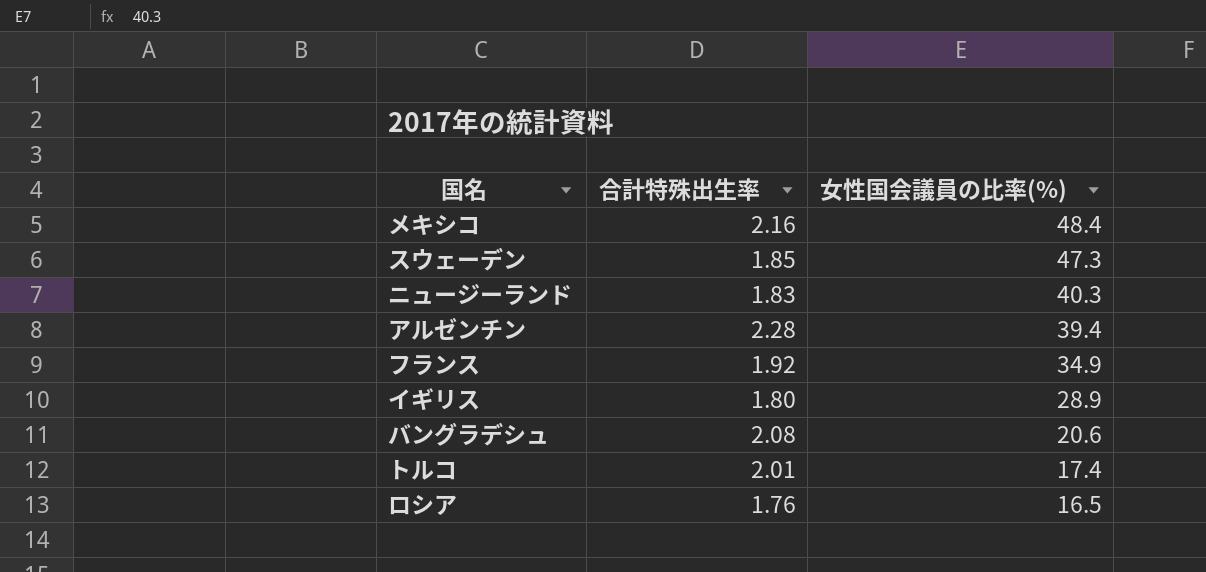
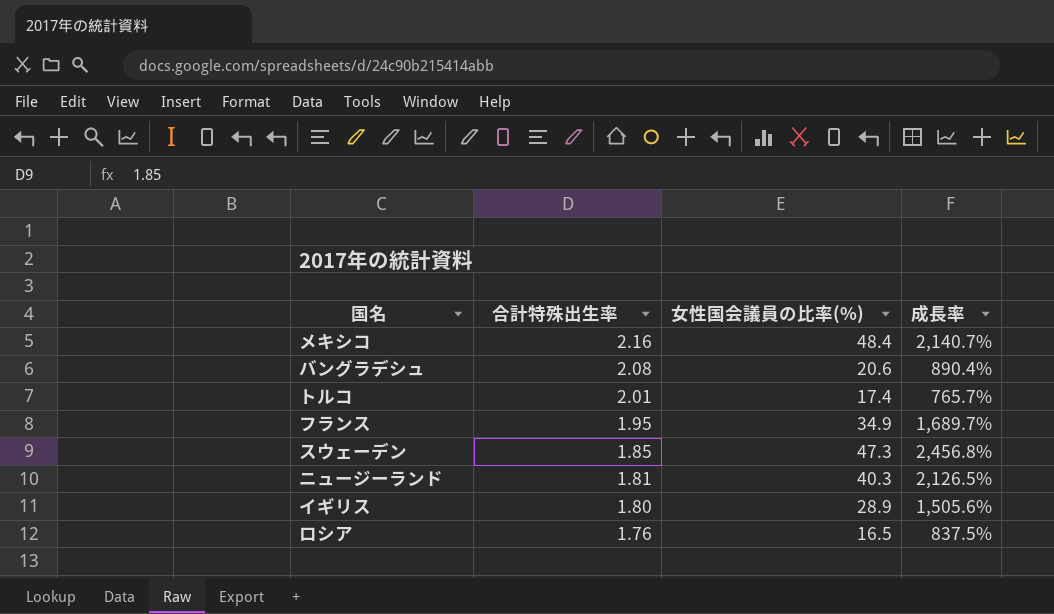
row order: 女性国会議員の比率(%) descending -> 合計特殊出生率 descending
column 成長率 | formula: none -> ([女性国会議員の比率(%)] - [合計特殊出生率]) / [合計特殊出生率]
row アルゼンチン: 2.28 | 39.4 -> none
フランス | 合計特殊出生率: 1.92 -> 1.95
ニュージーランド | 合計特殊出生率: 1.83 -> 1.81

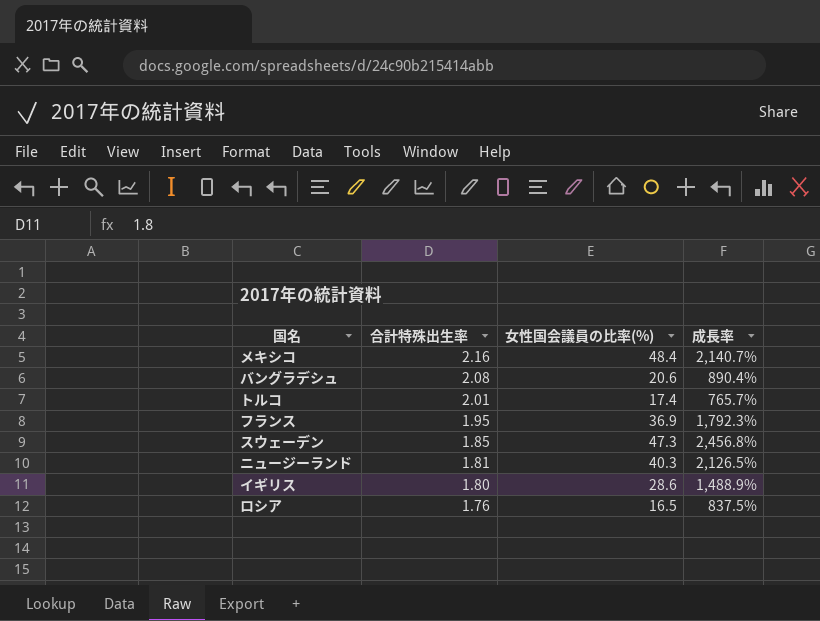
フランス | 女性国会議員の比率(%): 34.9 -> 36.9
フランス | 成長率: 1,689.7% -> 1,792.3%
イギリス | 女性国会議員の比率(%): 28.9 -> 28.6
イギリス | 成長率: 1,505.6% -> 1,488.9%

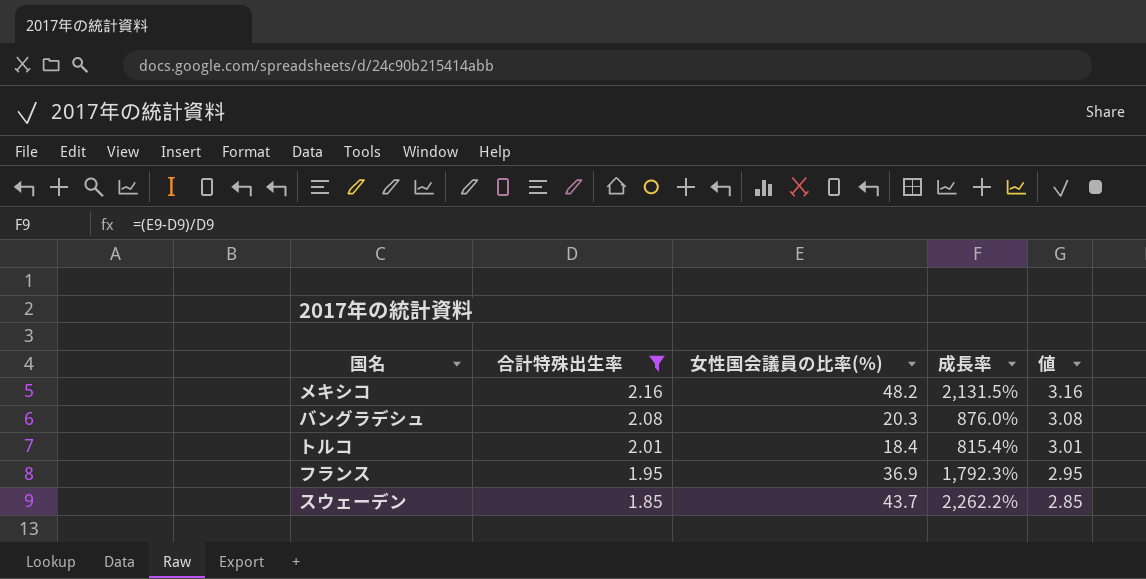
filter: none -> 合計特殊出生率 >= 1.85
column 値 | formula: none -> [合計特殊出生率] + 1
メキシコ | 女性国会議員の比率(%): 48.4 -> 48.2
メキシコ | 成長率: 2,140.7% -> 2,131.5%
バングラデシュ | 女性国会議員の比率(%): 20.6 -> 20.3
バングラデシュ | 成長率: 890.4% -> 876.0%
トルコ | 女性国会議員の比率(%): 17.4 -> 18.4
トルコ | 成長率: 765.7% -> 815.4%
スウェーデン | 女性国会議員の比率(%): 47.3 -> 43.7
スウェーデン | 成長率: 2,456.8% -> 2,262.2%

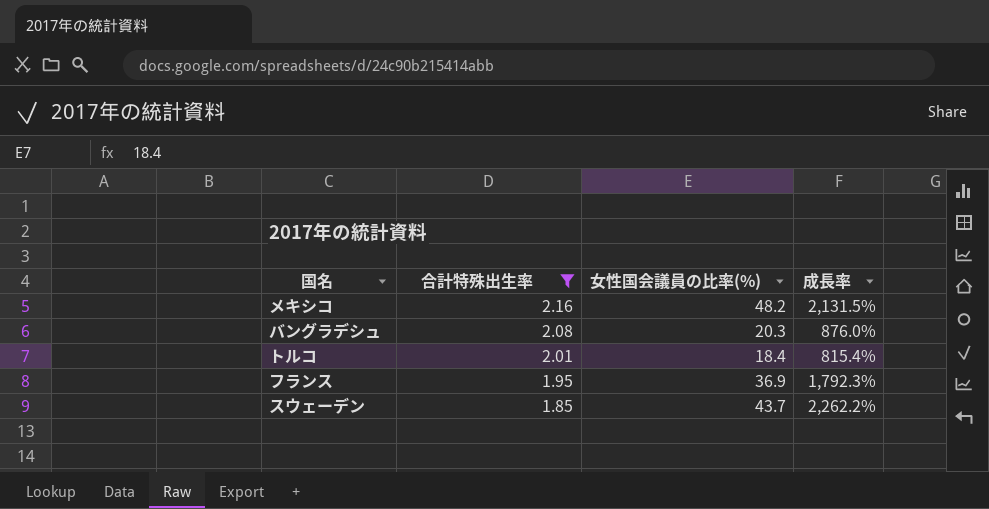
column 値 | formula: [合計特殊出生率] + 1 -> none

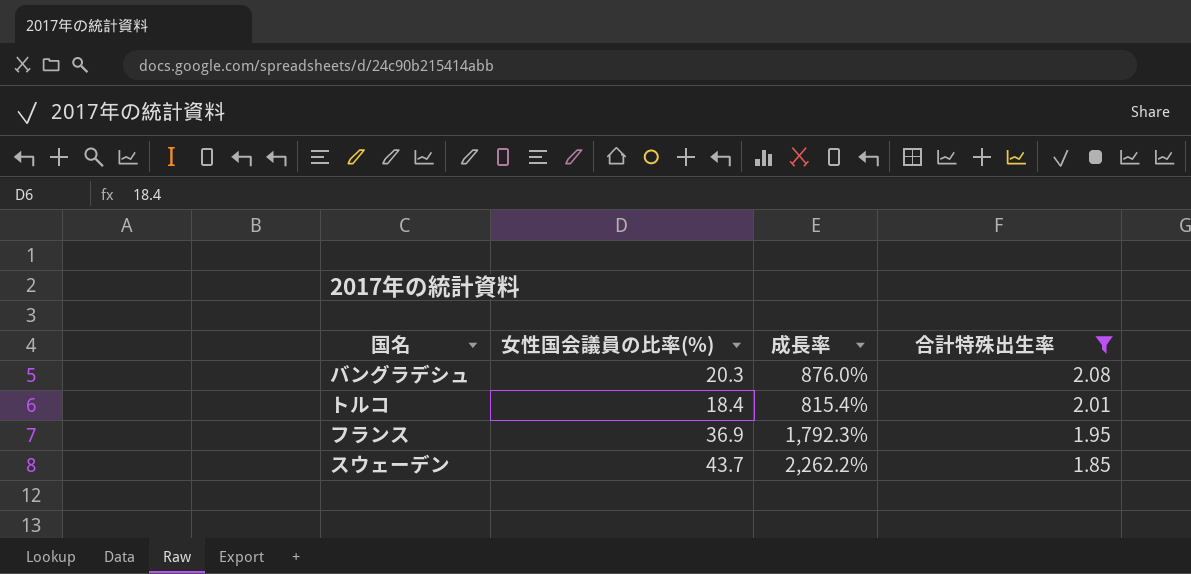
column 合計特殊出生率 | position: 2 -> 4
row メキシコ: 2.16 | 48.2 | 2,131.5% -> none

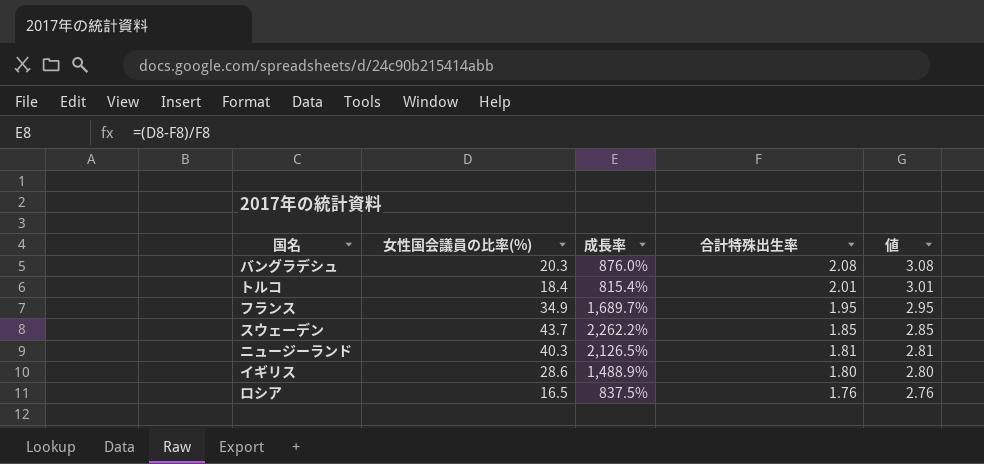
filter: 合計特殊出生率 >= 1.85 -> none
column 値 | formula: none -> [合計特殊出生率] + 1
フランス | 女性国会議員の比率(%): 36.9 -> 34.9
フランス | 成長率: 1,792.3% -> 1,689.7%

